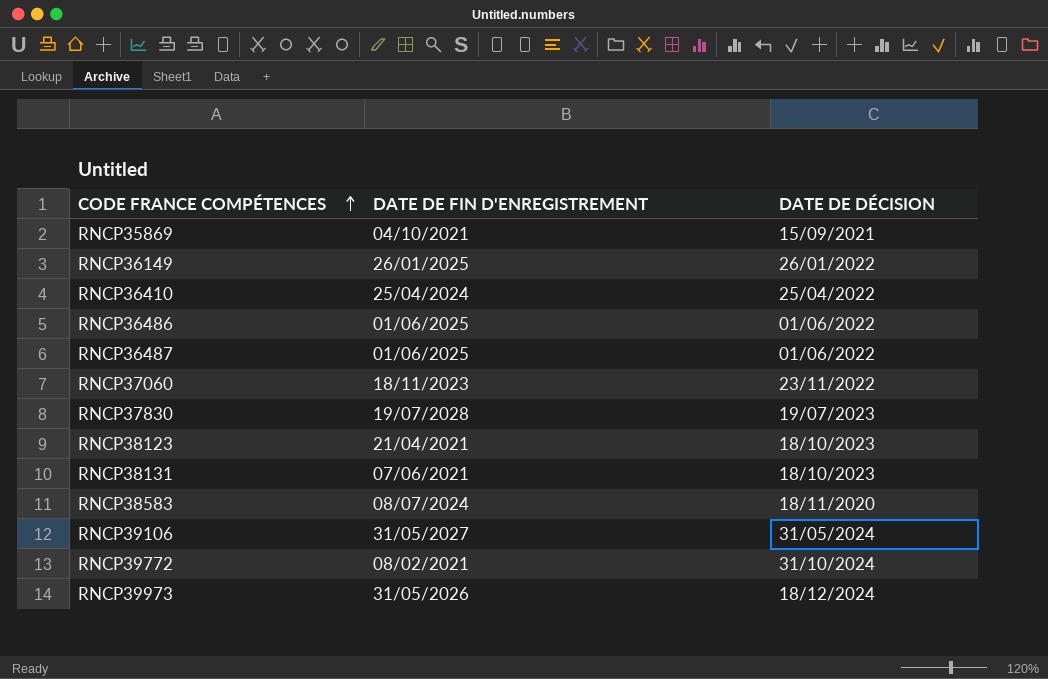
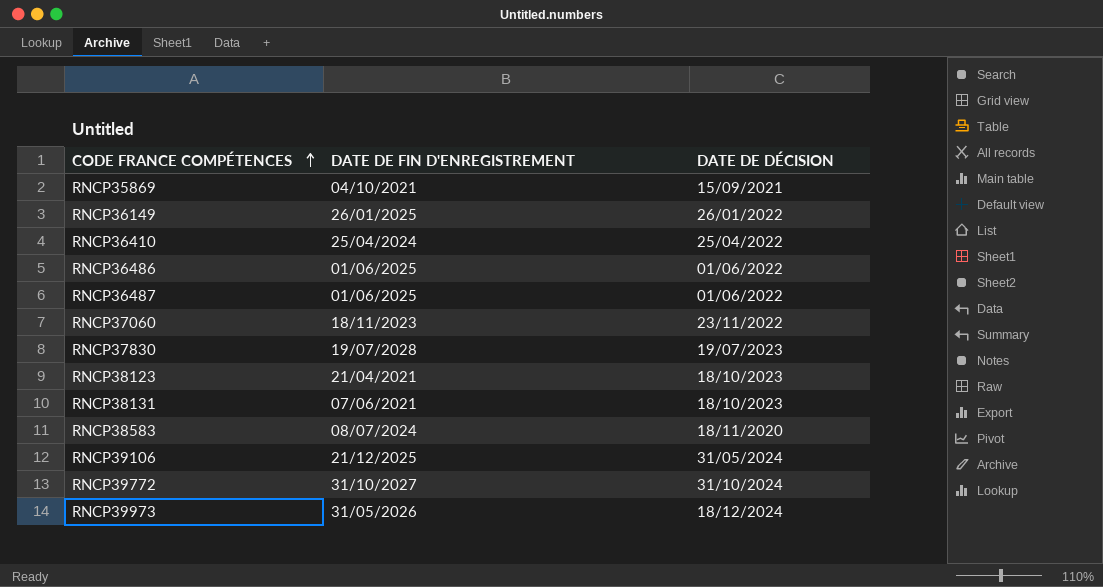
RNCP39106 | DATE DE FIN D'ENREGISTREMENT: 31/05/2027 -> 21/12/2025
RNCP39772 | DATE DE FIN D'ENREGISTREMENT: 08/02/2021 -> 31/10/2027

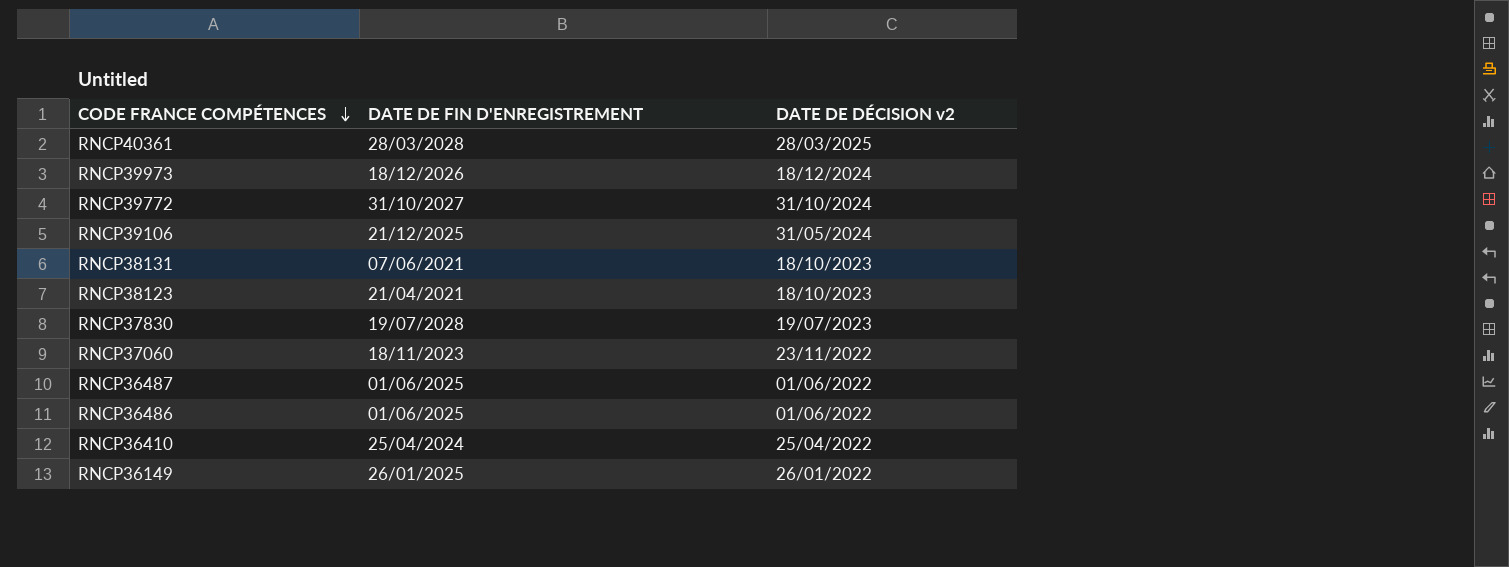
row order: CODE FRANCE COMPÉTENCES ascending -> CODE FRANCE COMPÉTENCES descending
column name: DATE DE DÉCISION -> DATE DE DÉCISION v2
row RNCP35869: 04/10/2021 | 15/09/2021 -> none
row RNCP38583: 08/07/2024 | 18/11/2020 -> none
row RNCP40361: none -> 28/03/2028 | 28/03/2025
RNCP39973 | DATE DE FIN D'ENREGISTREMENT: 31/05/2026 -> 18/12/2026

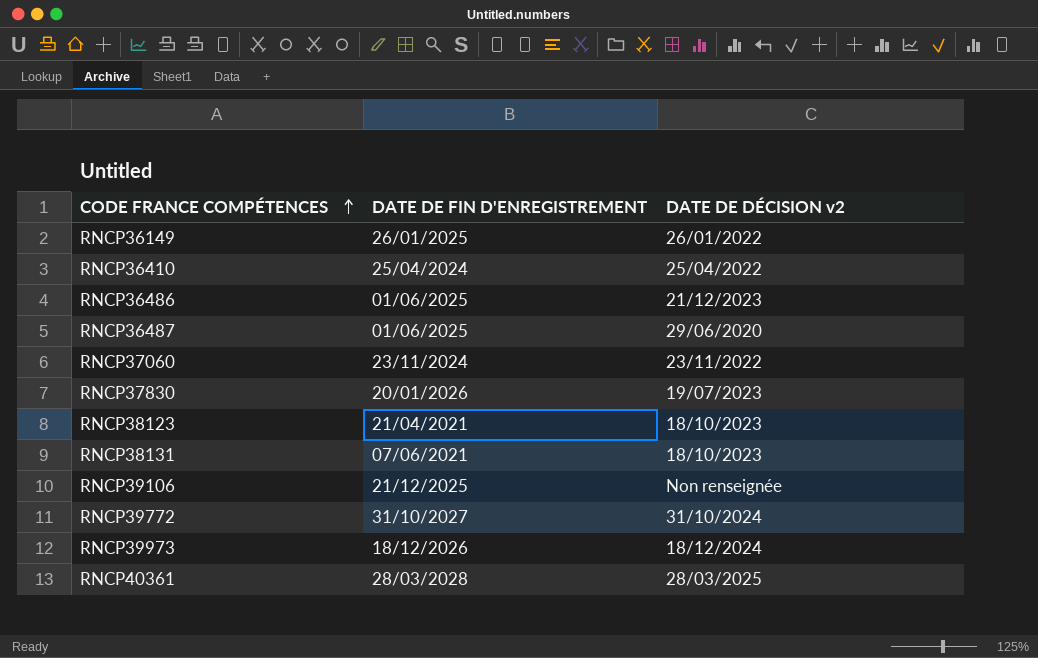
row order: CODE FRANCE COMPÉTENCES descending -> CODE FRANCE COMPÉTENCES ascending
RNCP36486 | DATE DE DÉCISION v2: 01/06/2022 -> 21/12/2023
RNCP36487 | DATE DE DÉCISION v2: 01/06/2022 -> 29/06/2020
RNCP37060 | DATE DE FIN D'ENREGISTREMENT: 18/11/2023 -> 23/11/2024
RNCP37830 | DATE DE FIN D'ENREGISTREMENT: 19/07/2028 -> 20/01/2026
RNCP39106 | DATE DE DÉCISION v2: 31/05/2024 -> Non renseignée

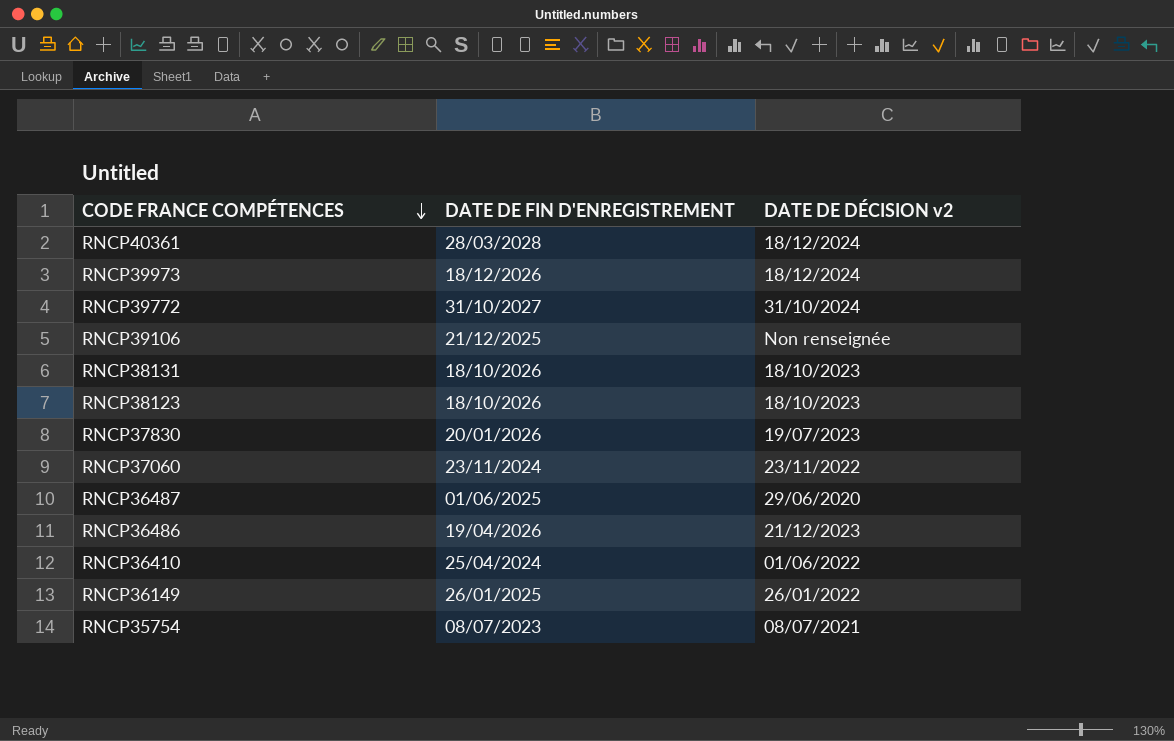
row order: CODE FRANCE COMPÉTENCES ascending -> CODE FRANCE COMPÉTENCES descending
RNCP40361 | DATE DE DÉCISION v2: 28/03/2025 -> 18/12/2024
RNCP38131 | DATE DE FIN D'ENREGISTREMENT: 07/06/2021 -> 18/10/2026
RNCP38123 | DATE DE FIN D'ENREGISTREMENT: 21/04/2021 -> 18/10/2026
RNCP36486 | DATE DE FIN D'ENREGISTREMENT: 01/06/2025 -> 19/04/2026
RNCP36410 | DATE DE DÉCISION v2: 25/04/2022 -> 01/06/2022
row RNCP35754: none -> 08/07/2023 | 08/07/2021

